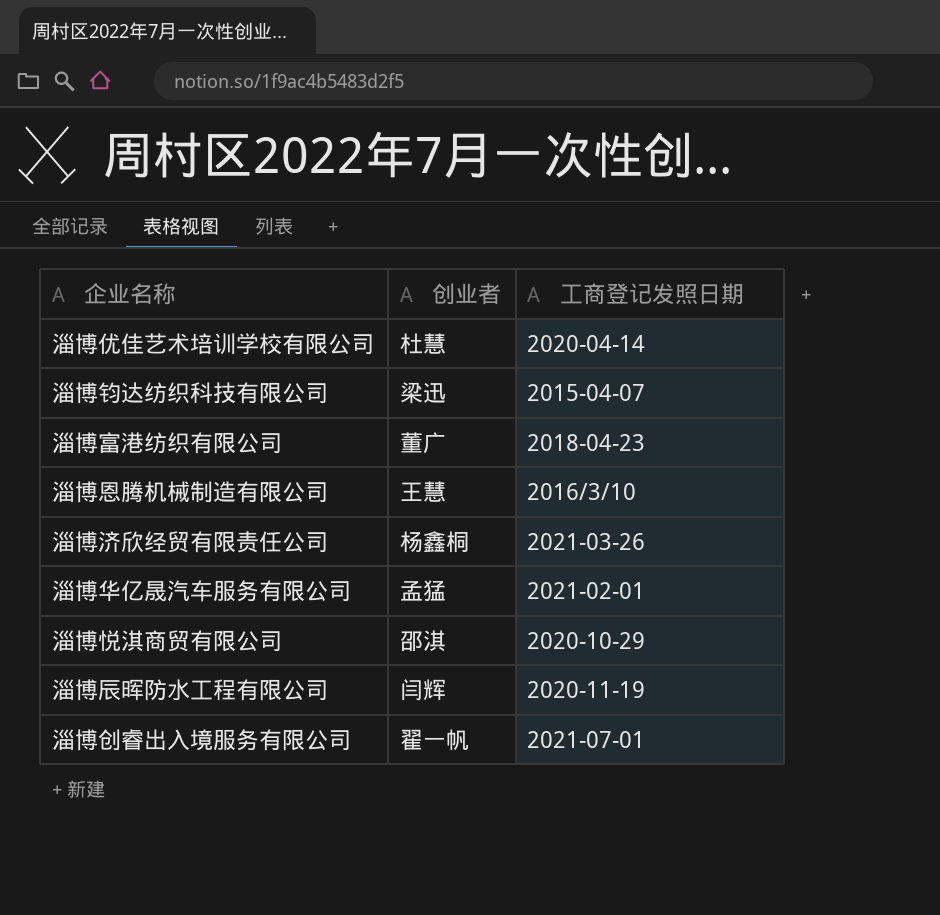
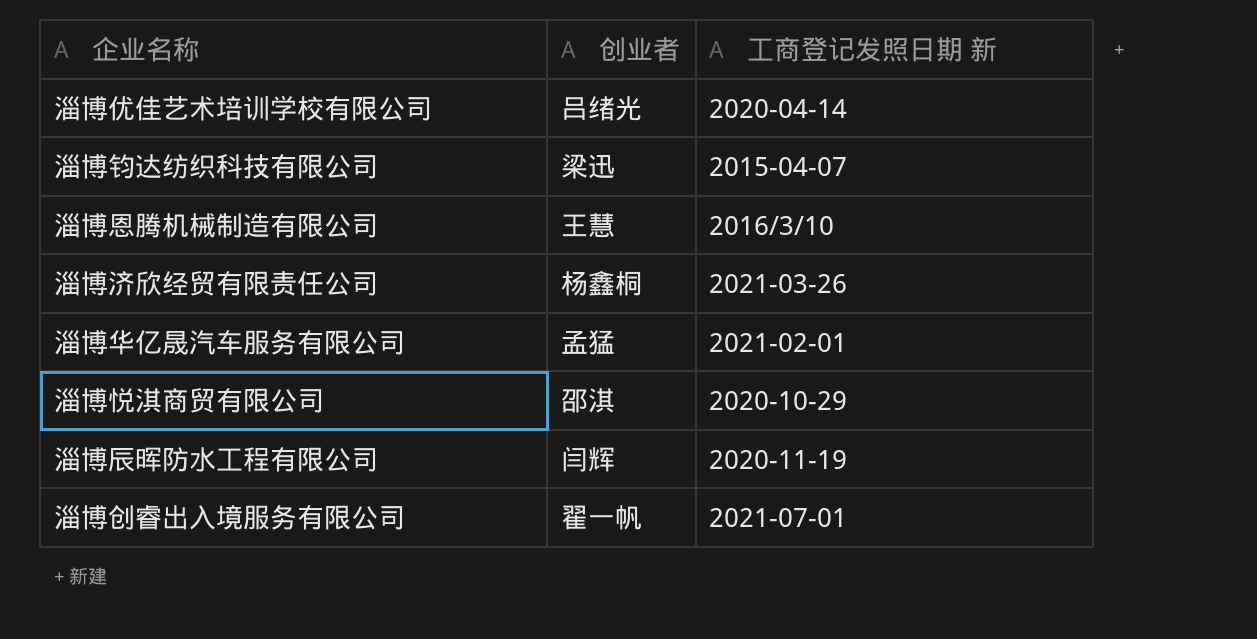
column name: 工商登记发照日期 -> 工商登记发照日期 新
row 淄博富港纺织有限公司: 董广 | 2018-04-23 -> none
淄博优佳艺术培训学校有限公司 | 创业者: 杜慧 -> 吕绪光

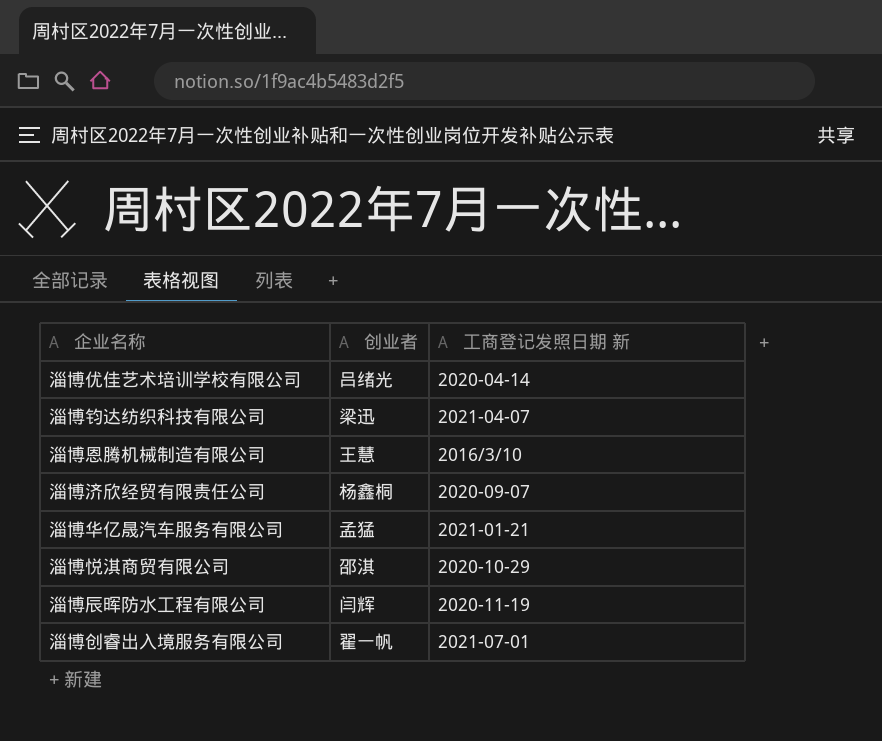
淄博钧达纺织科技有限公司 | 工商登记发照日期 新: 2015-04-07 -> 2021-04-07
淄博济欣经贸有限责任公司 | 工商登记发照日期 新: 2021-03-26 -> 2020-09-07
淄博华亿晟汽车服务有限公司 | 工商登记发照日期 新: 2021-02-01 -> 2021-01-21

